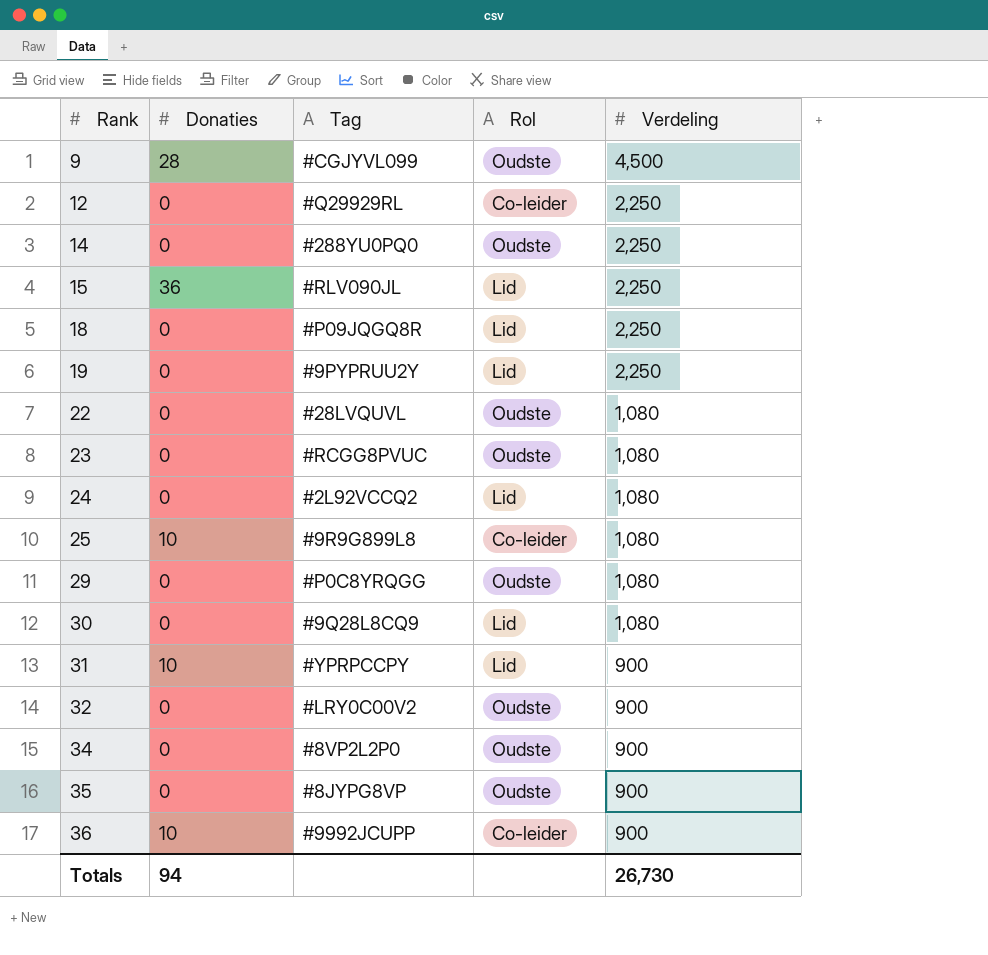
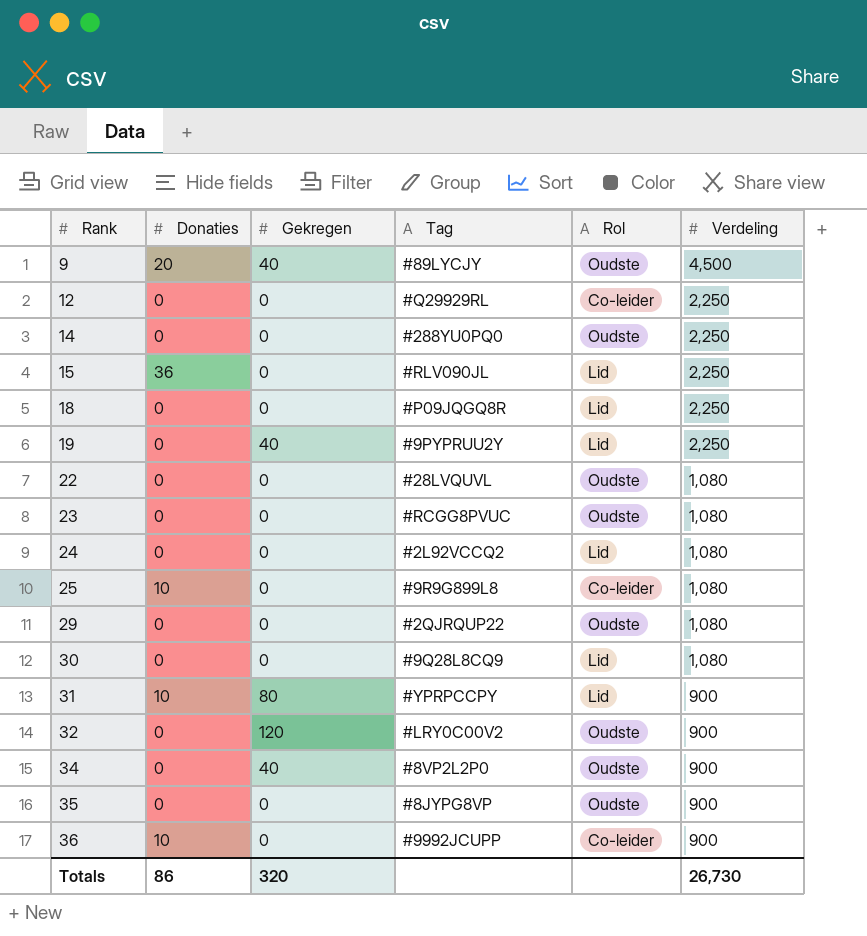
column Gekregen | position: none -> 3
9 | Donaties: 28 -> 20
9 | Tag: #CGJYVL099 -> #89LYCJY
29 | Tag: #P0C8YRQGG -> #2QJRQUP22
Totals | Donaties: 94 -> 86

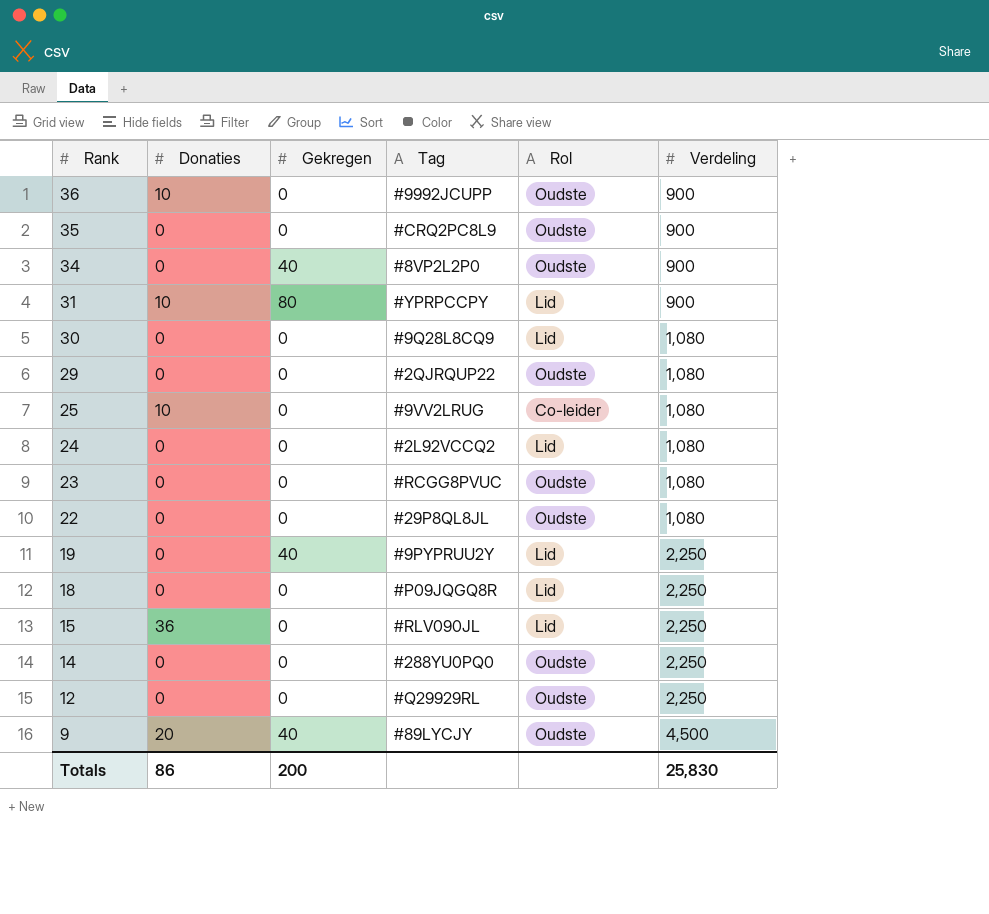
row order: Rank ascending -> Rank descending
row 32: 0 | 120 | #LRY0C00V2 | Oudste | 900 -> none
36 | Rol: Co-leider -> Oudste
35 | Tag: #8JYPG8VP -> #CRQ2PC8L9
25 | Tag: #9R9G899L8 -> #9VV2LRUG
22 | Tag: #28LVQUVL -> #29P8QL8JL
12 | Rol: Co-leider -> Oudste
Totals | Gekregen: 320 -> 200
Totals | Verdeling: 26,730 -> 25,830

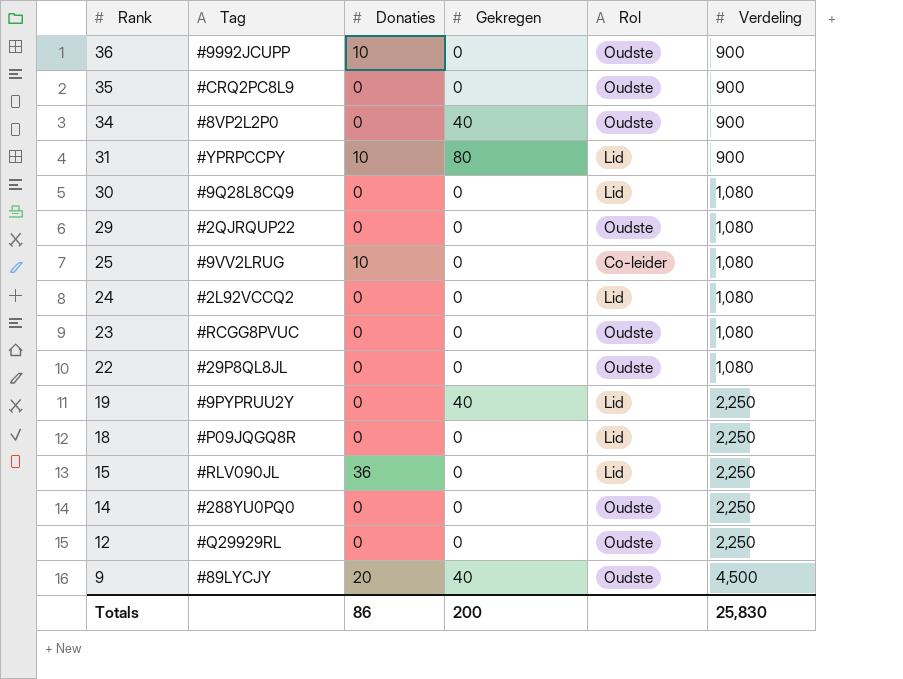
column Tag | position: 4 -> 2

